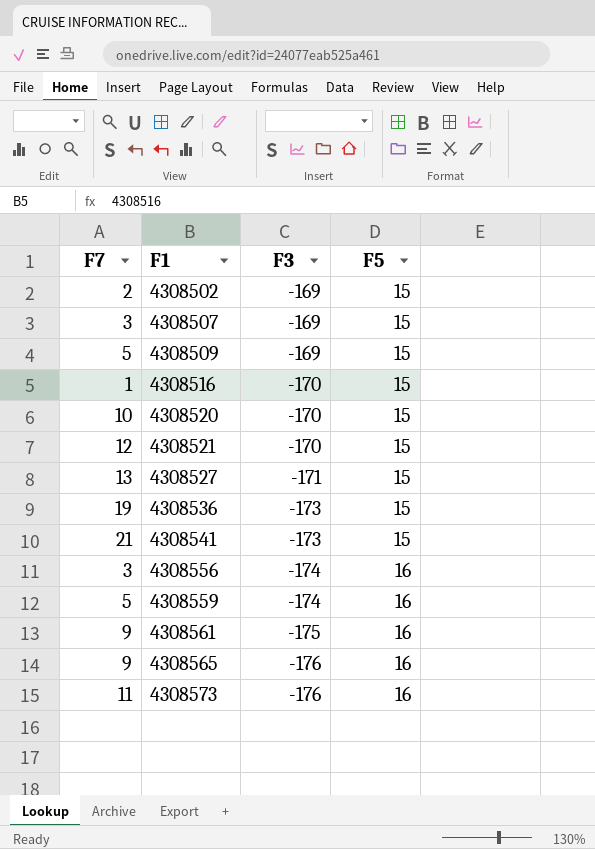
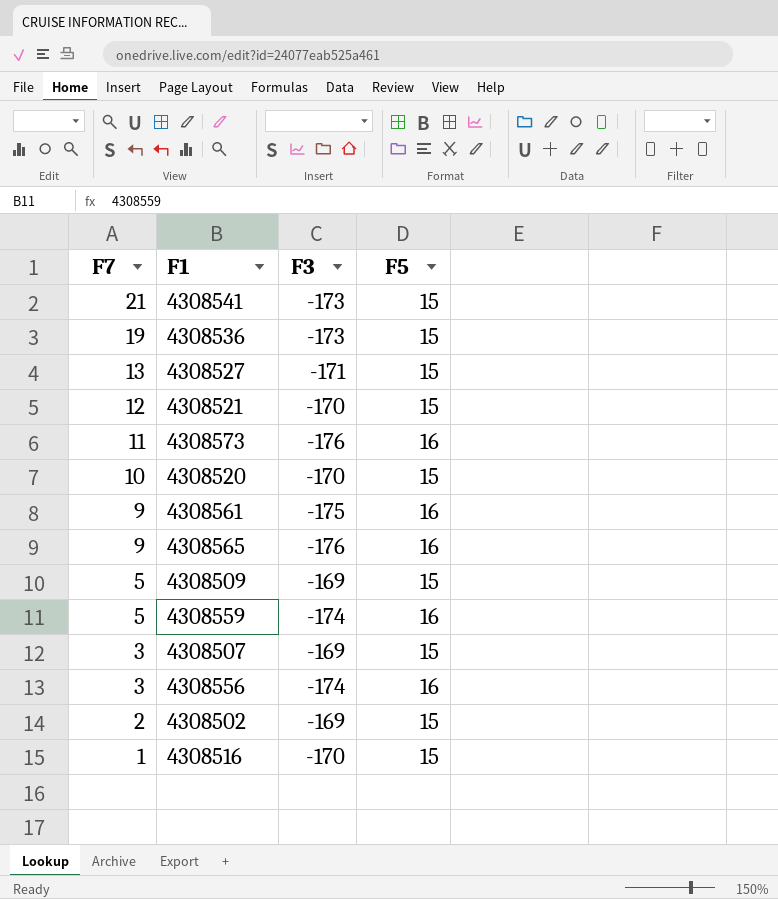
row order: F1 ascending -> F7 descending

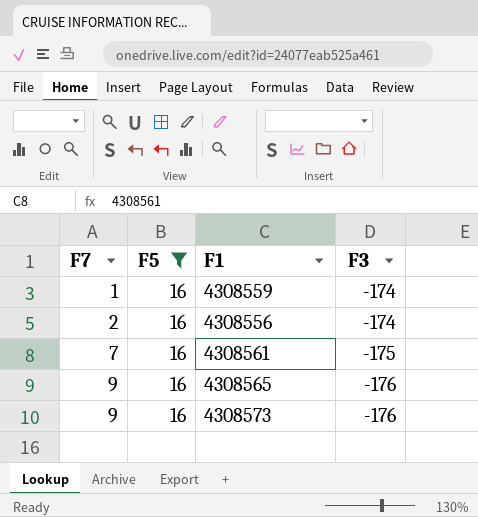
filter: none -> F5 = 16
row order: F7 descending -> F7 ascending
column F5 | position: 4 -> 2
4308559 | F7: 5 -> 1
4308556 | F7: 3 -> 2
4308561 | F7: 9 -> 7
4308573 | F7: 11 -> 9

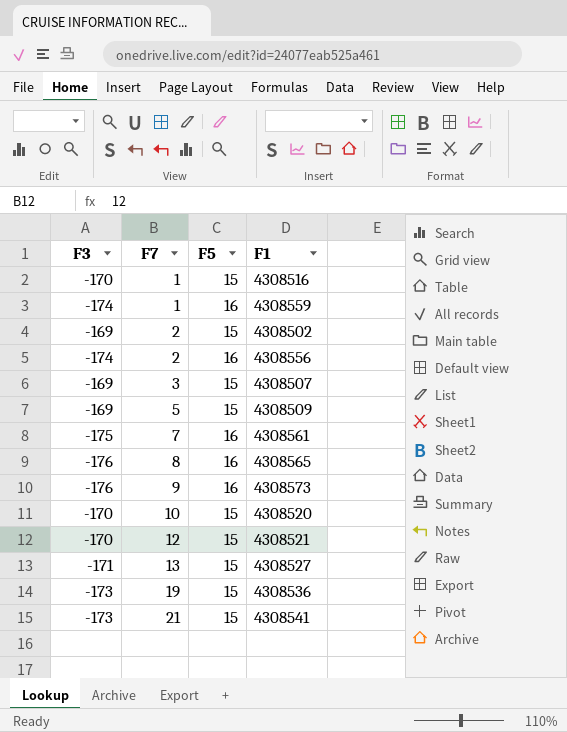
filter: F5 = 16 -> none
column F3 | position: 4 -> 1
4308565 | F7: 9 -> 8

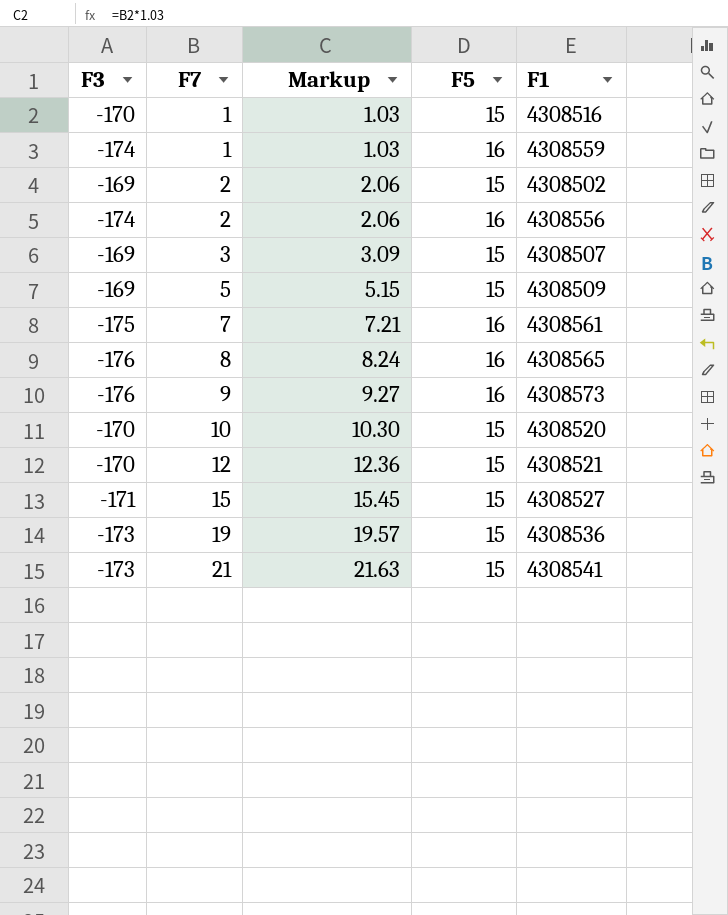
column Markup | formula: none -> [F7] * 1.03
4308527 | F7: 13 -> 15

